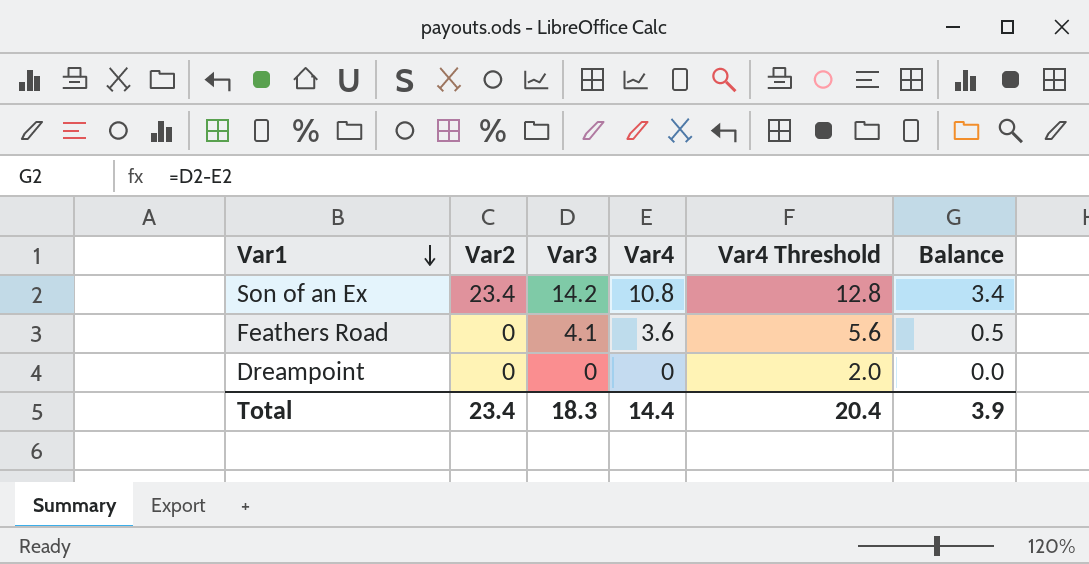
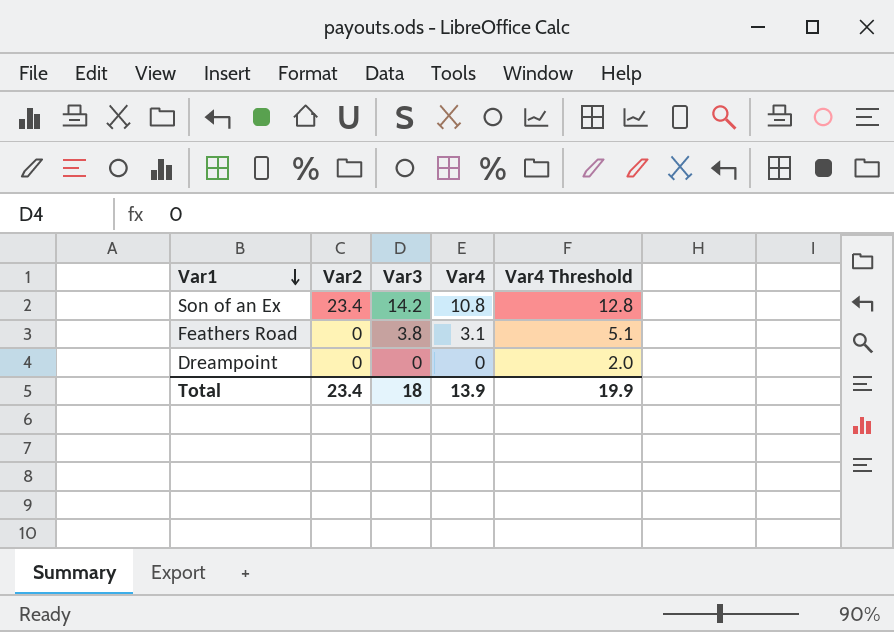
column Balance | formula: [Var3] - [Var4] -> none
Feathers Road | Var3: 4.1 -> 3.8
Feathers Road | Var4: 3.6 -> 3.1
Feathers Road | Var4 Threshold: 5.6 -> 5.1
Total | Var3: 18.3 -> 18
Total | Var4: 14.4 -> 13.9
Total | Var4 Threshold: 20.4 -> 19.9

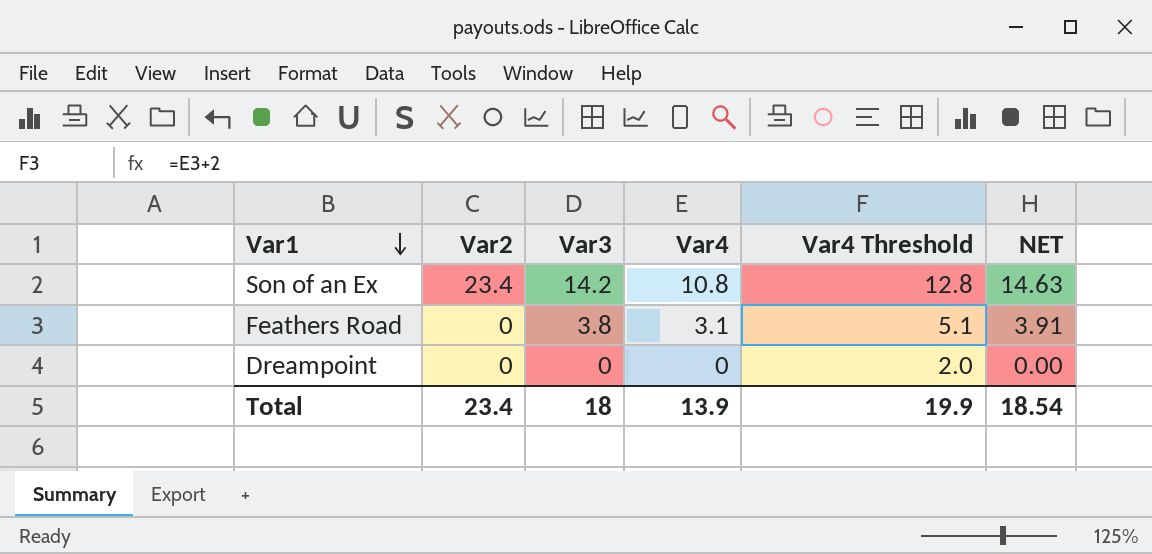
column NET | formula: none -> [Var3] * 1.03

